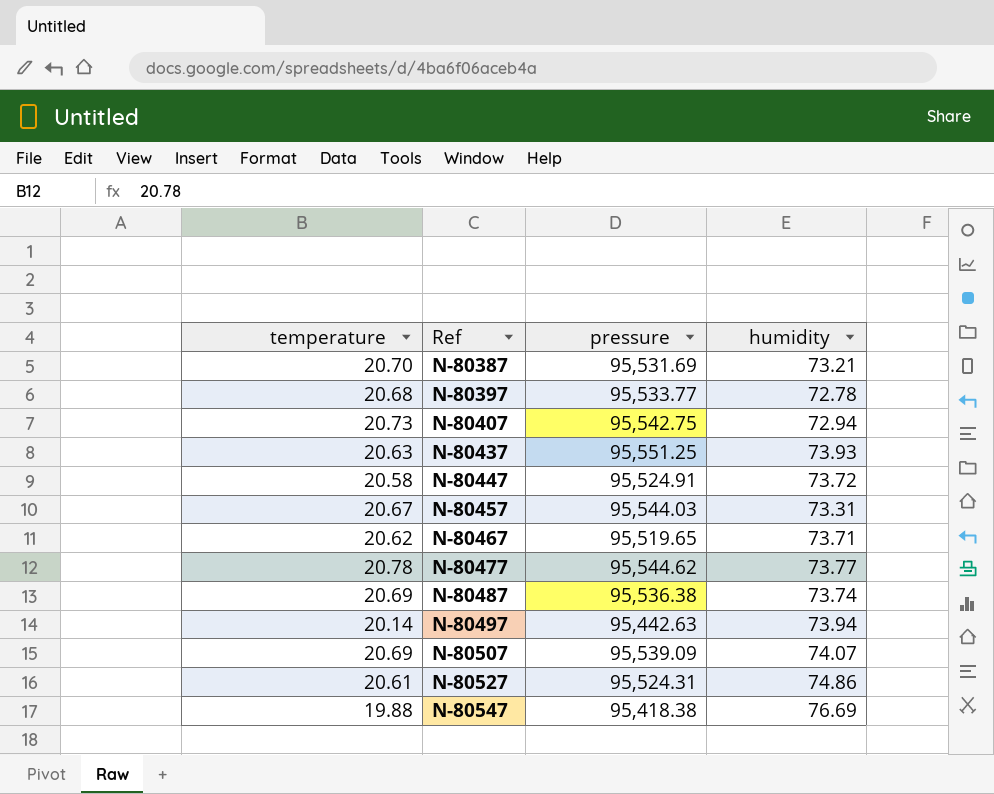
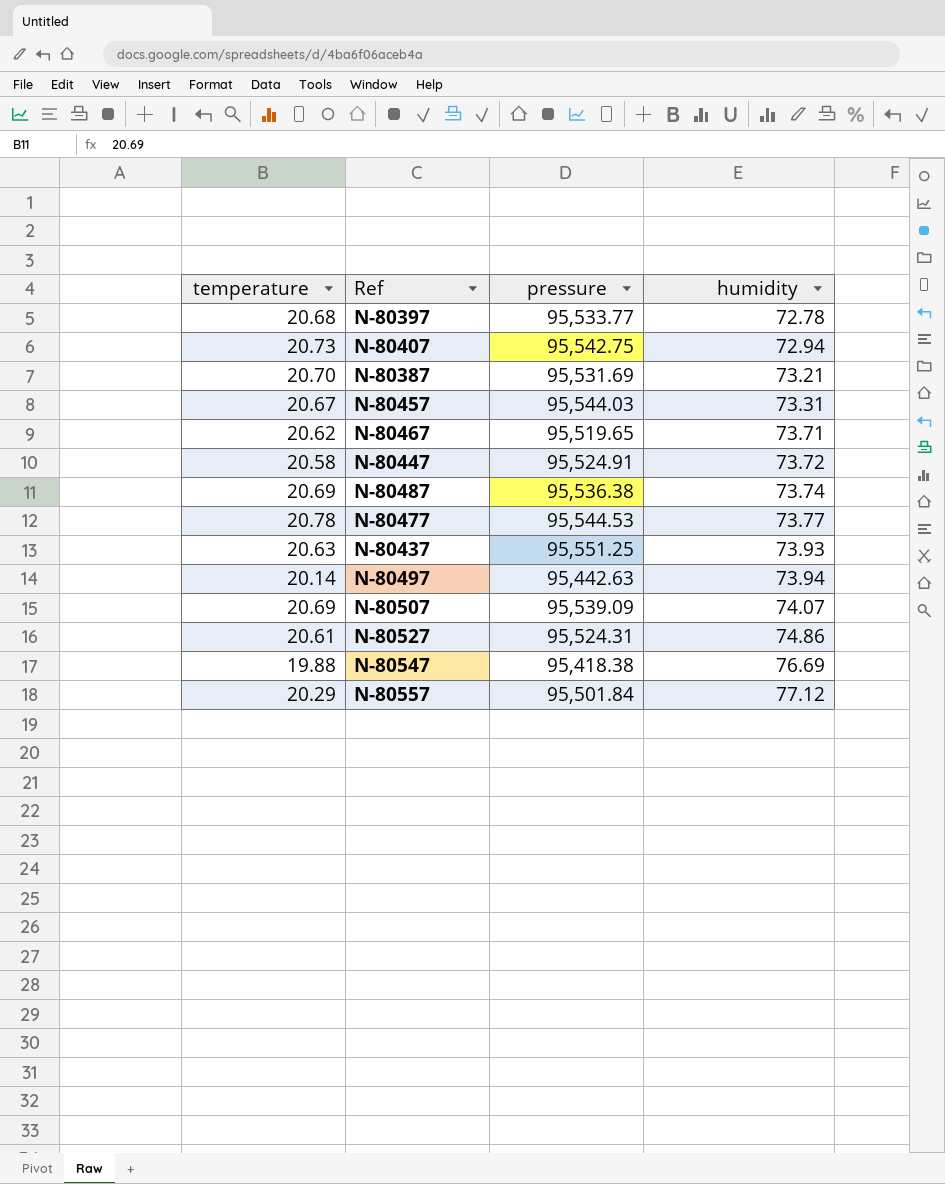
row order: Ref ascending -> humidity ascending
N-80477 | pressure: 95,544.62 -> 95,544.53
row N-80557: none -> 20.29 | 95,501.84 | 77.12

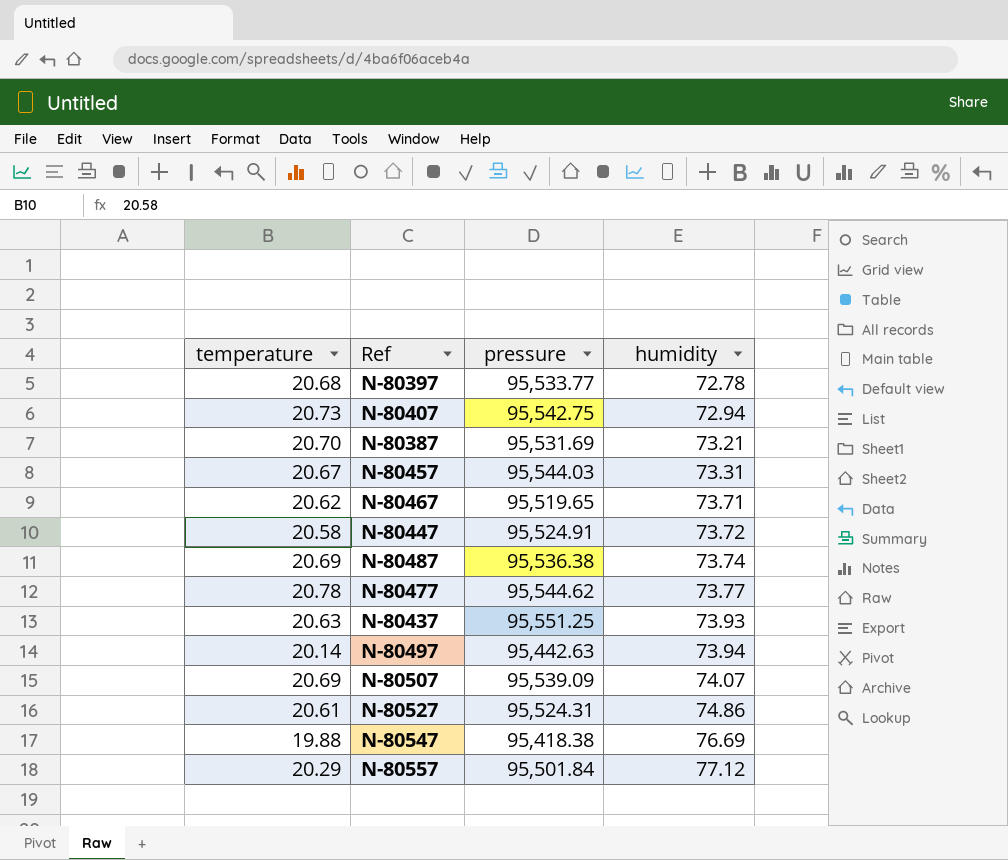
N-80477 | pressure: 95,544.53 -> 95,544.62

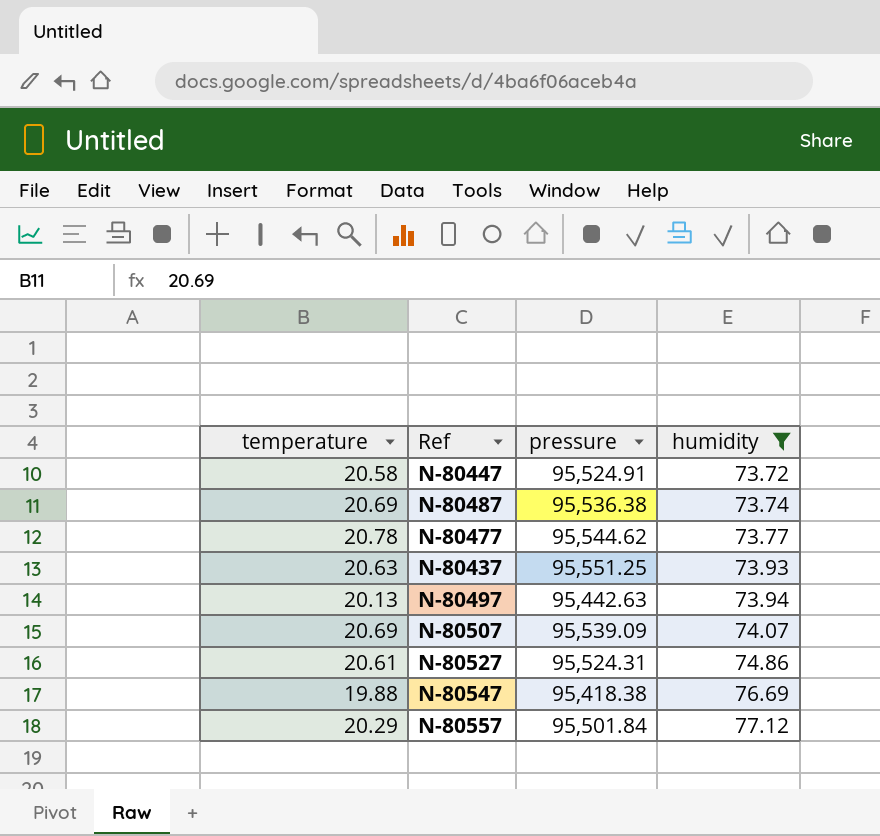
filter: none -> humidity >= 73.72
N-80497 | temperature: 20.14 -> 20.13

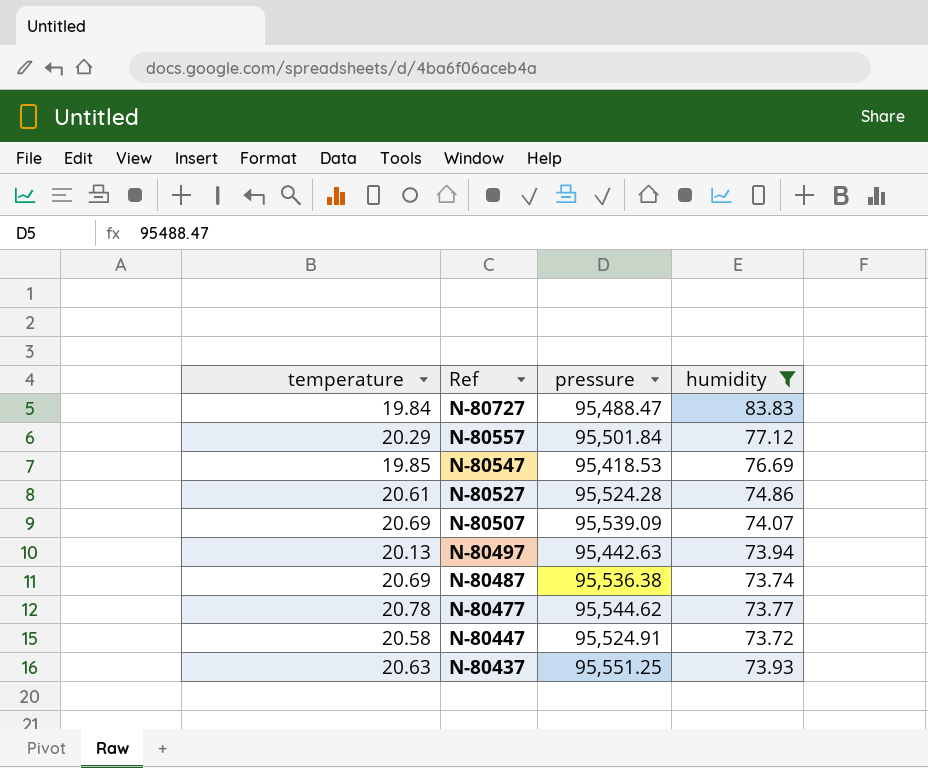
row order: humidity ascending -> Ref descending
row N-80727: none -> 19.84 | 95,488.47 | 83.83
N-80547 | temperature: 19.88 -> 19.85
N-80547 | pressure: 95,418.38 -> 95,418.53
N-80527 | pressure: 95,524.31 -> 95,524.28

